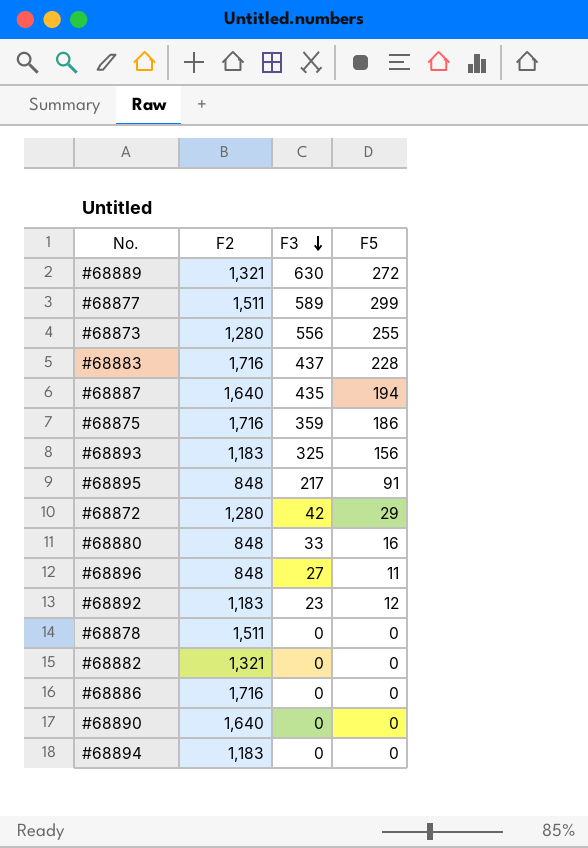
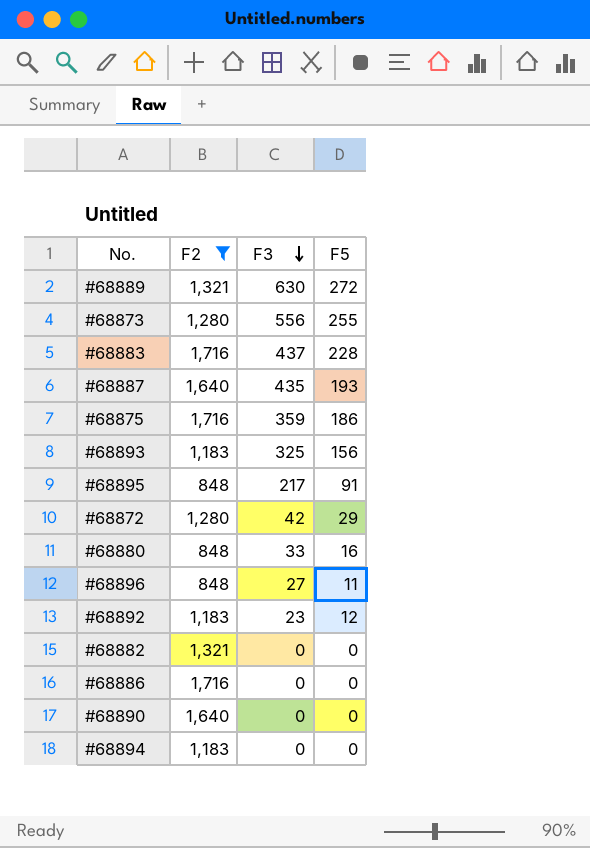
filter: none -> F2 != 1,511
#68887 | F5: 194 -> 193

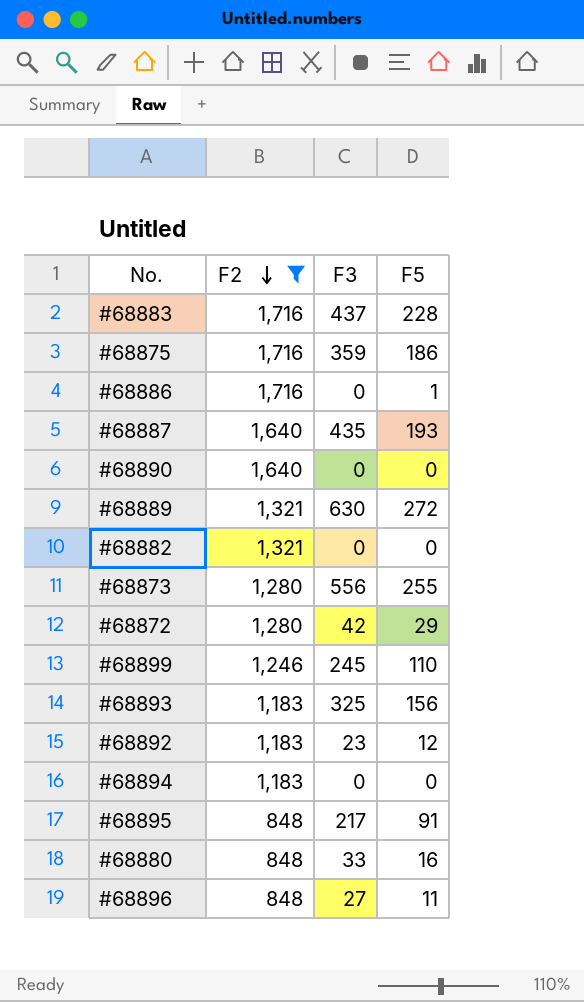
row order: F3 descending -> F2 descending
#68886 | F5: 0 -> 1
row #68899: none -> 1,246 | 245 | 110

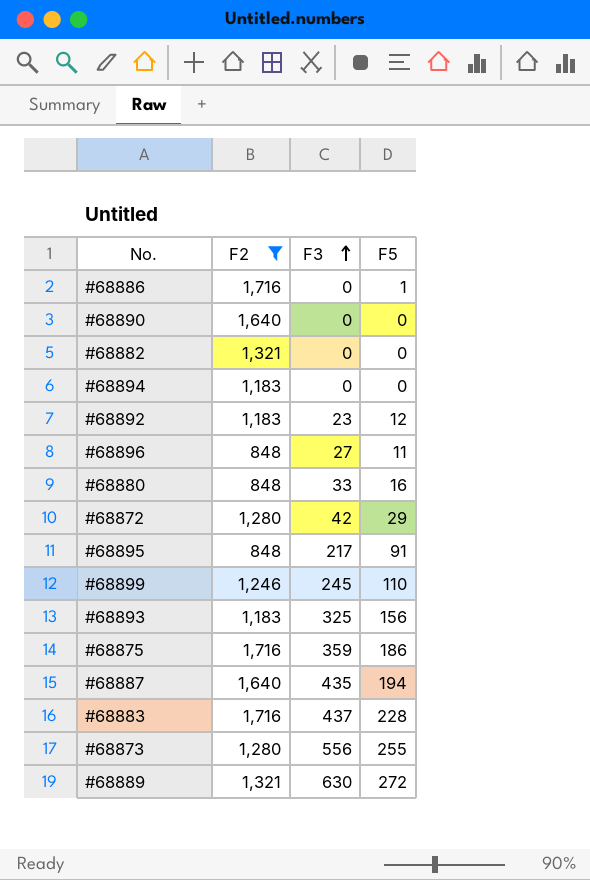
row order: F2 descending -> F3 ascending
#68887 | F5: 193 -> 194

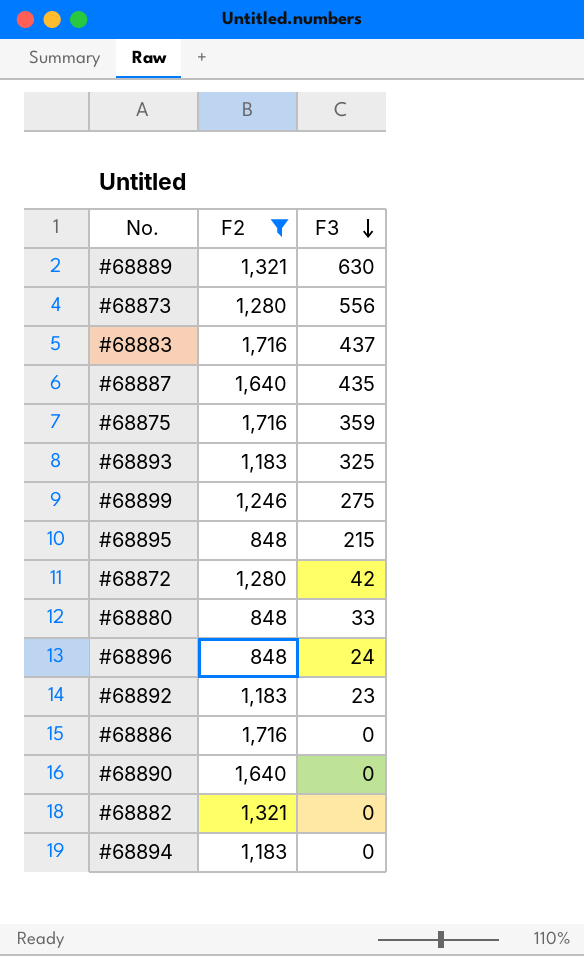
row order: F3 ascending -> F3 descending
column F5 | position: 4 -> none
#68899 | F3: 245 -> 275
#68895 | F3: 217 -> 215
#68896 | F3: 27 -> 24

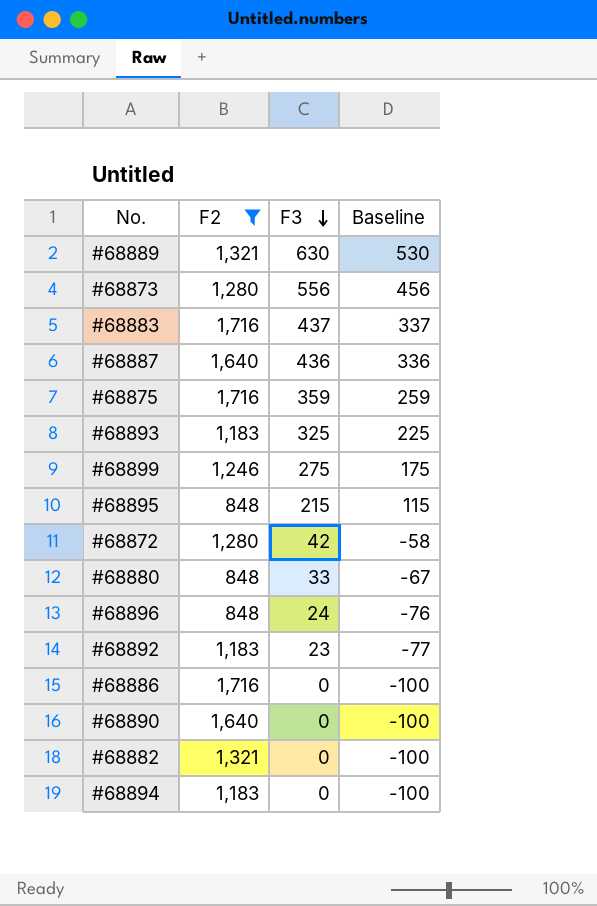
column Baseline | formula: none -> [F3] - 100
#68887 | F3: 435 -> 436

